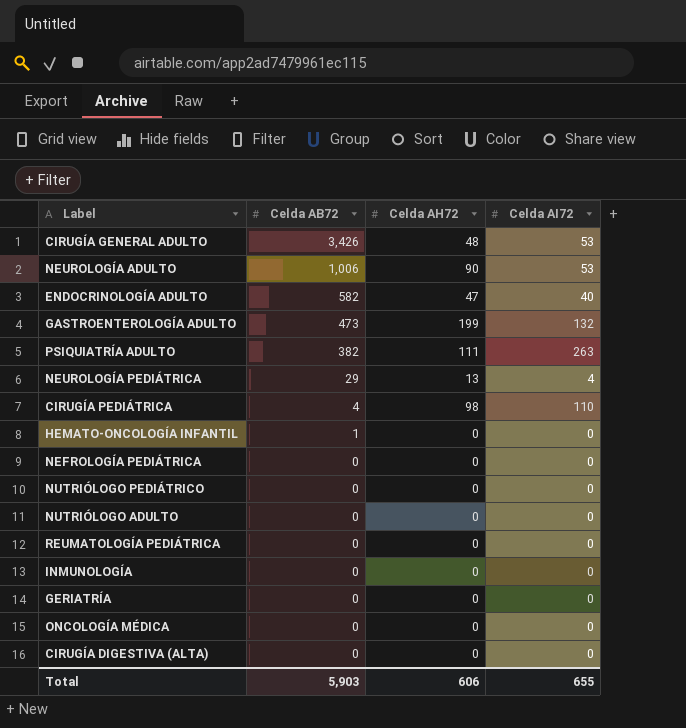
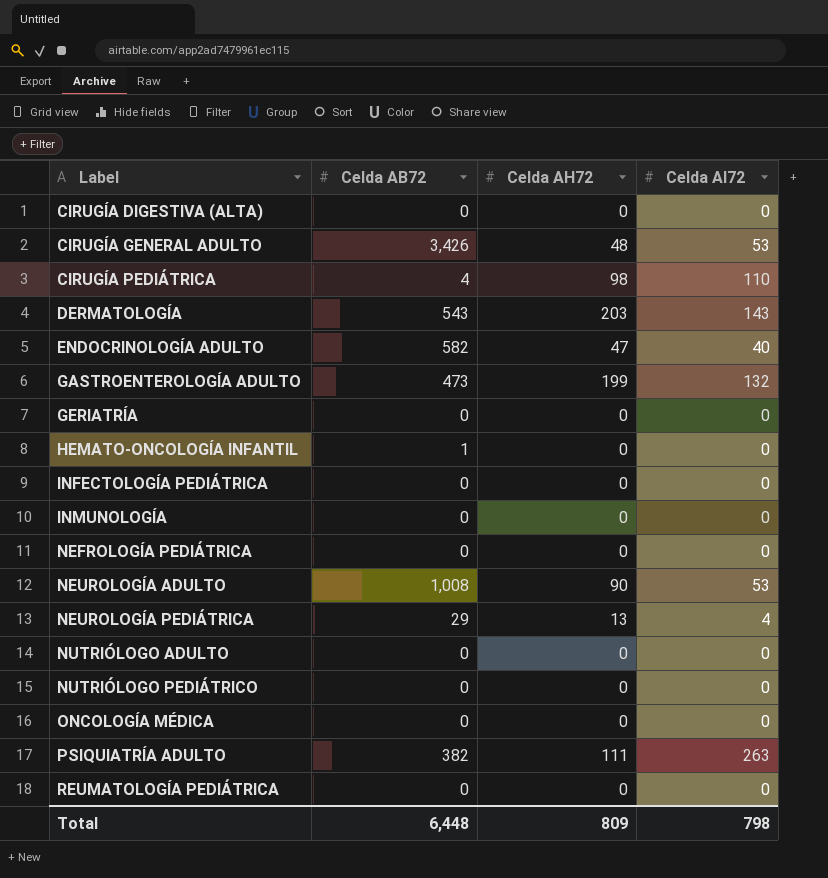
row order: Celda AB72 descending -> Label ascending
row DERMATOLOGÍA: none -> 543 | 203 | 143
row INFECTOLOGÍA PEDIÁTRICA: none -> 0 | 0 | 0
NEUROLOGÍA ADULTO | Celda AB72: 1,006 -> 1,008
Total | Celda AB72: 5,903 -> 6,448
Total | Celda AH72: 606 -> 809
Total | Celda AI72: 655 -> 798

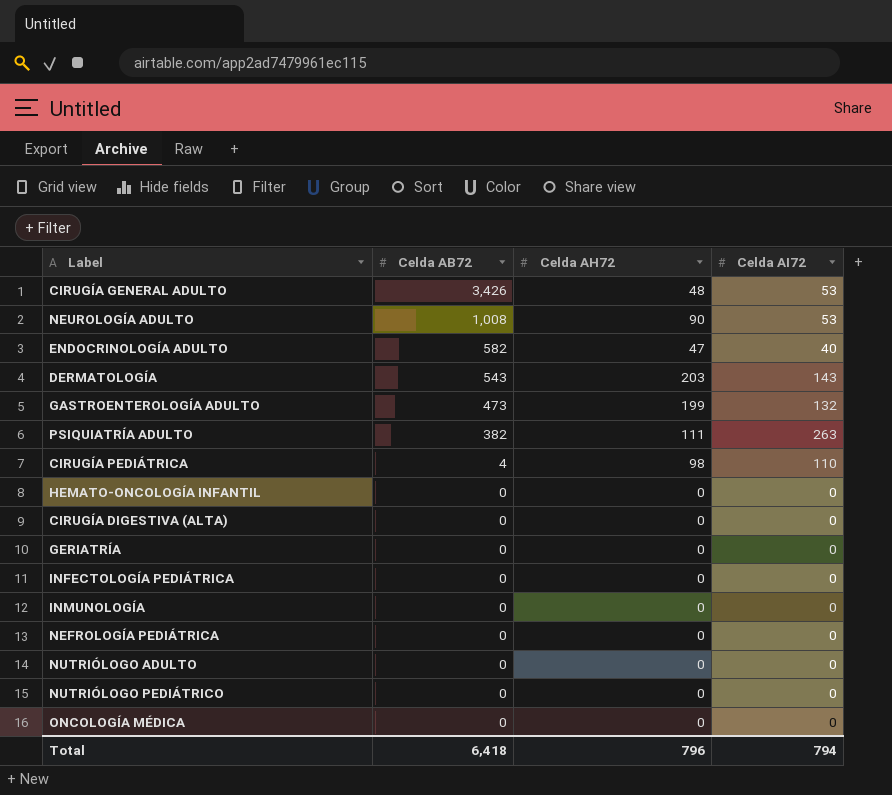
row order: Label ascending -> Celda AB72 descending
row NEUROLOGÍA PEDIÁTRICA: 29 | 13 | 4 -> none
row REUMATOLOGÍA PEDIÁTRICA: 0 | 0 | 0 -> none
HEMATO-ONCOLOGÍA INFANTIL | Celda AB72: 1 -> 0
Total | Celda AB72: 6,448 -> 6,418
Total | Celda AH72: 809 -> 796
Total | Celda AI72: 798 -> 794

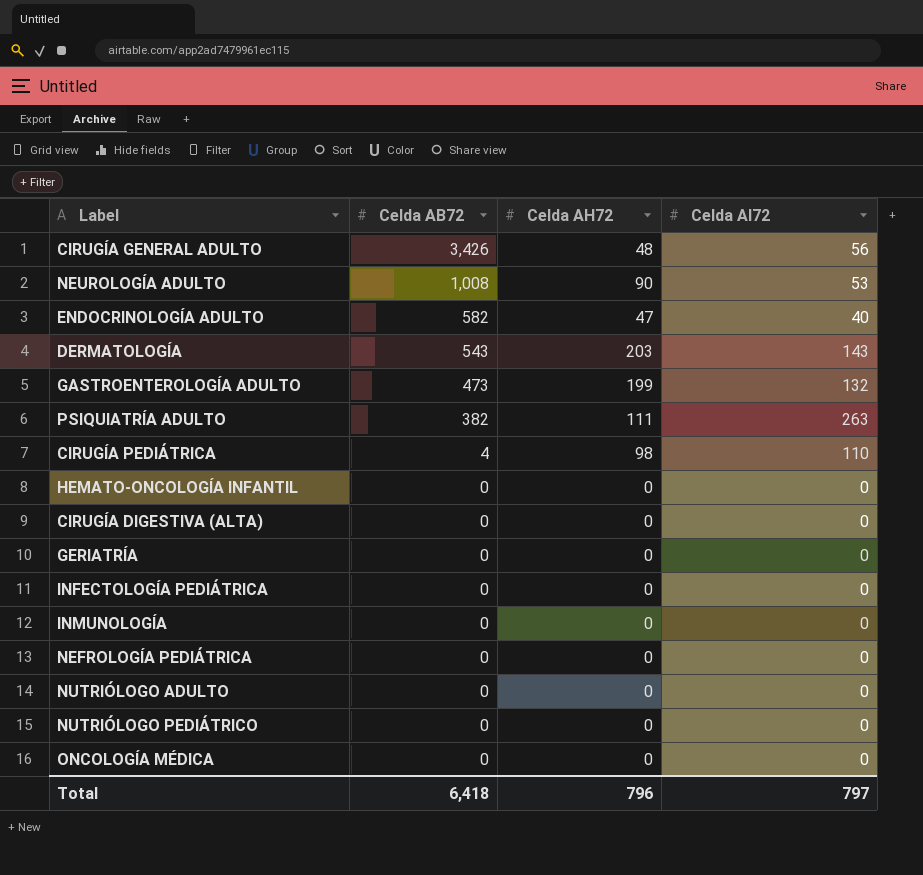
CIRUGÍA GENERAL ADULTO | Celda AI72: 53 -> 56
Total | Celda AI72: 794 -> 797

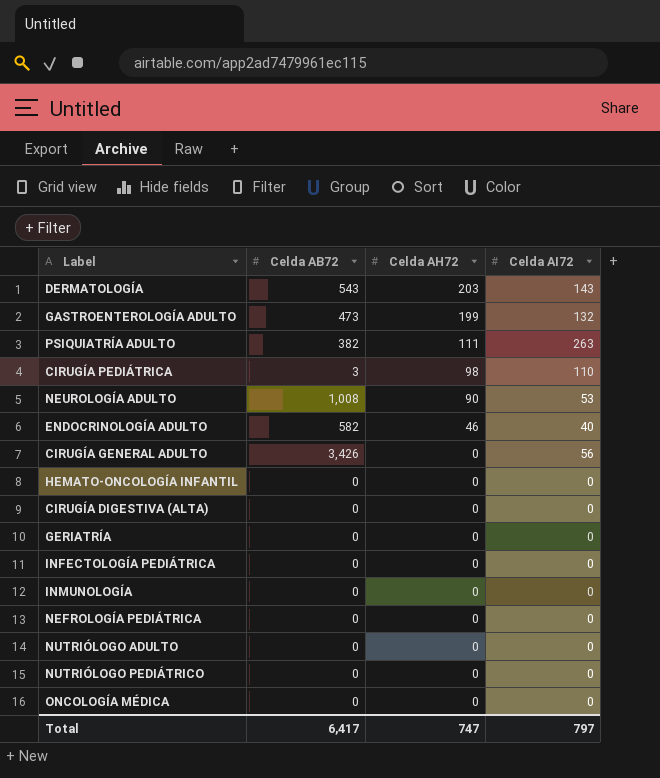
row order: Celda AB72 descending -> Celda AH72 descending
CIRUGÍA PEDIÁTRICA | Celda AB72: 4 -> 3
ENDOCRINOLOGÍA ADULTO | Celda AH72: 47 -> 46
CIRUGÍA GENERAL ADULTO | Celda AH72: 48 -> 0
Total | Celda AB72: 6,418 -> 6,417
Total | Celda AH72: 796 -> 747

